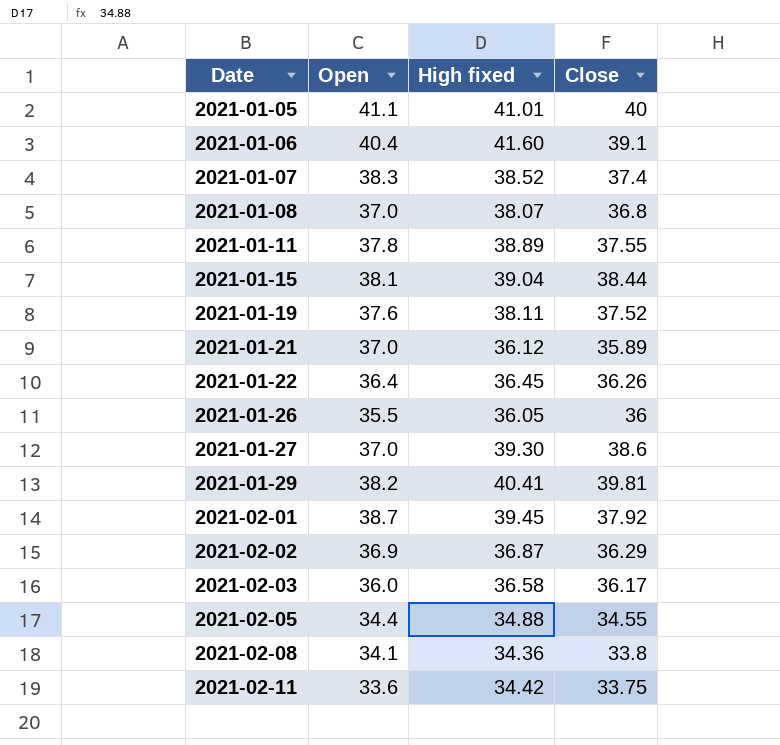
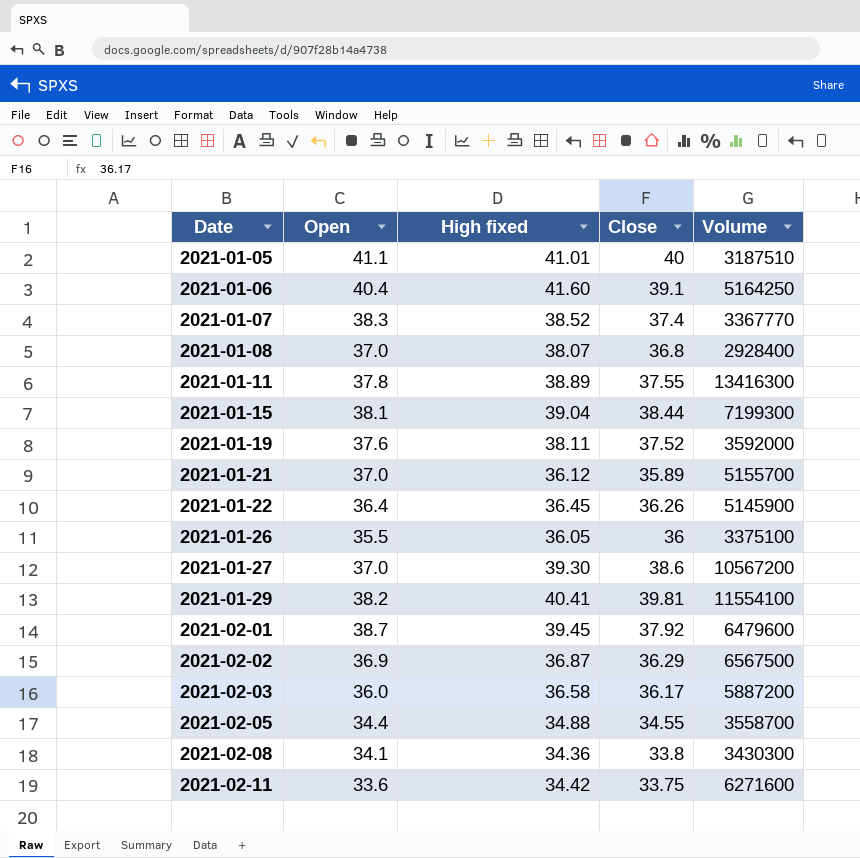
column Volume | position: none -> 5

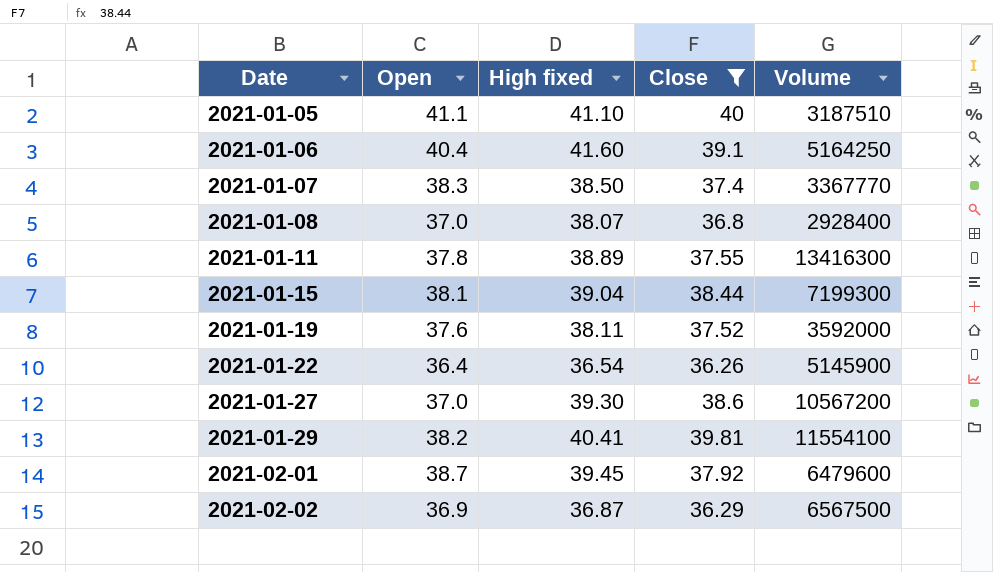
filter: none -> Close >= 36.26
2021-01-05 | High fixed: 41.01 -> 41.10
2021-01-07 | High fixed: 38.52 -> 38.50
2021-01-22 | High fixed: 36.45 -> 36.54

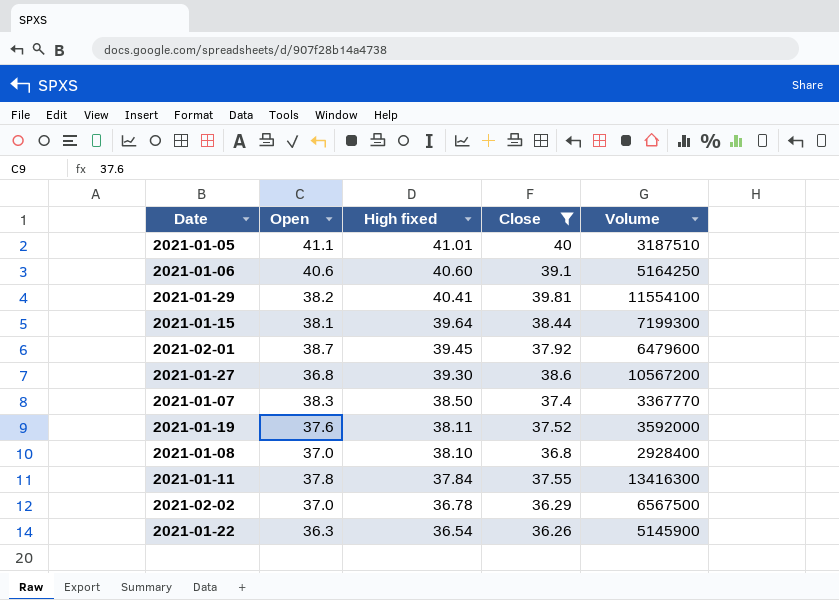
row order: Date ascending -> High fixed descending
2021-01-05 | High fixed: 41.10 -> 41.01
2021-01-06 | Open: 40.4 -> 40.6
2021-01-06 | High fixed: 41.60 -> 40.60
2021-01-15 | High fixed: 39.04 -> 39.64
2021-01-27 | Open: 37.0 -> 36.8
2021-01-08 | High fixed: 38.07 -> 38.10
2021-01-11 | High fixed: 38.89 -> 37.84
2021-02-02 | Open: 36.9 -> 37.0
2021-02-02 | High fixed: 36.87 -> 36.78
2021-01-22 | Open: 36.4 -> 36.3

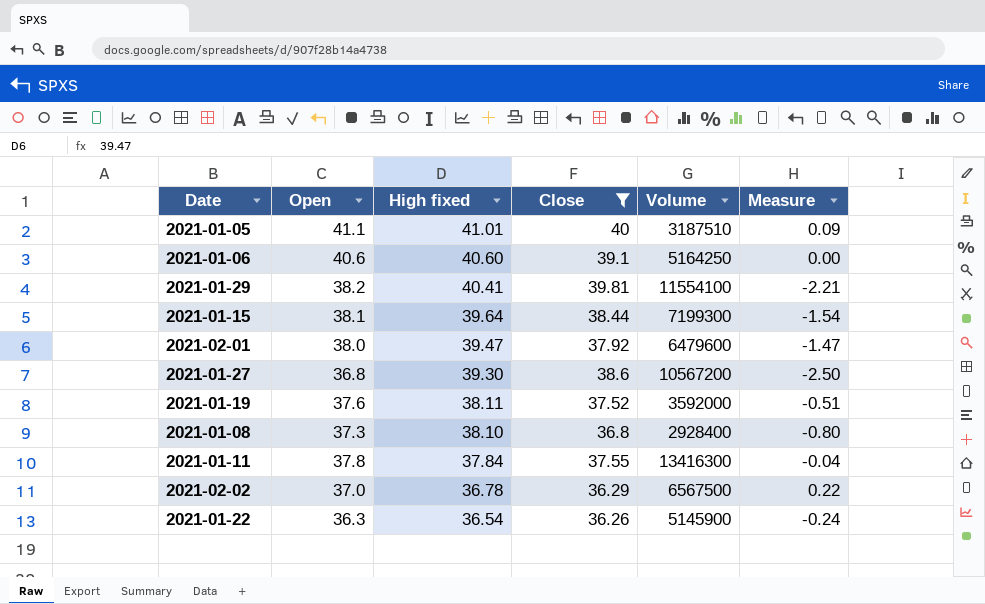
column Measure | formula: none -> [Open] - [High fixed]
row 2021-01-07: 38.3 | 38.50 | 37.4 | 3367770 -> none
2021-02-01 | Open: 38.7 -> 38.0
2021-02-01 | High fixed: 39.45 -> 39.47
2021-01-08 | Open: 37.0 -> 37.3

